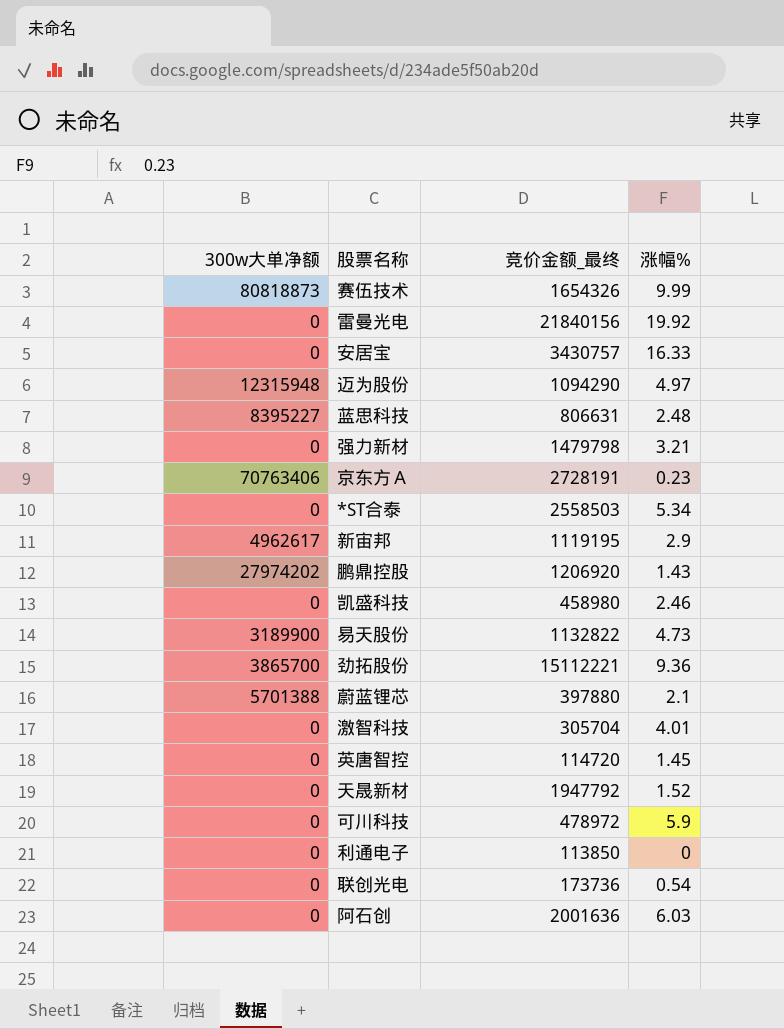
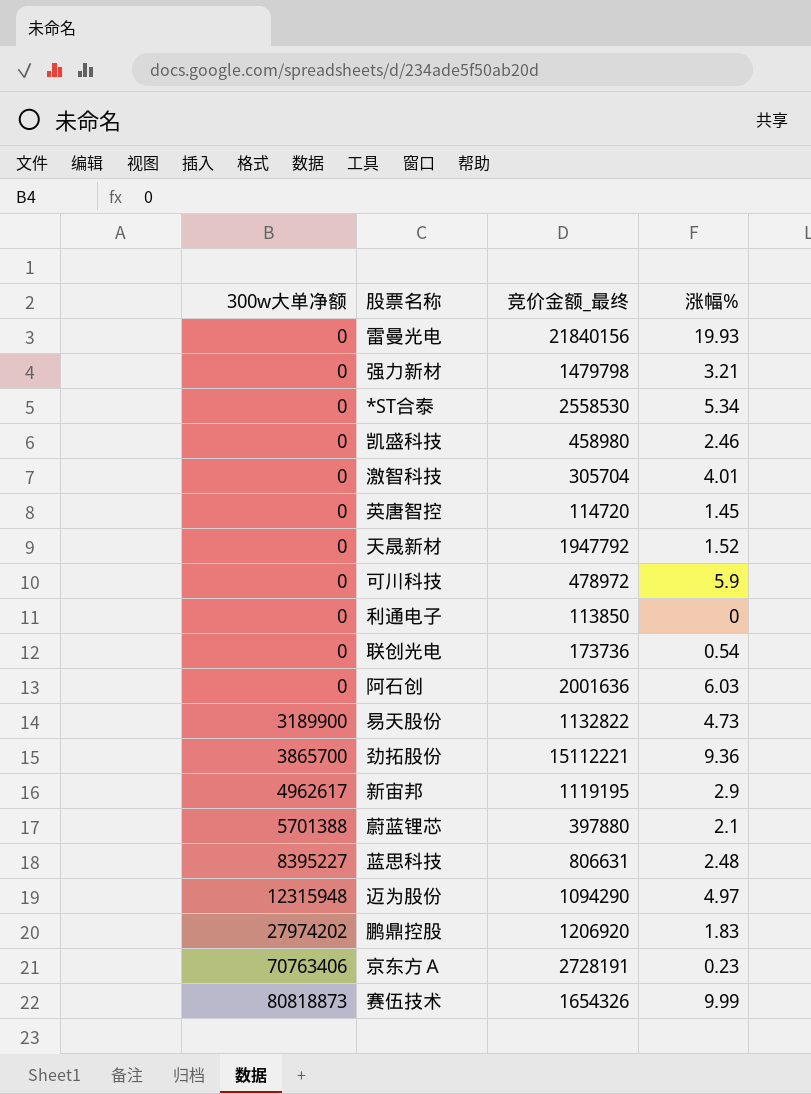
row order: none -> 300w大单净额 ascending
row 安居宝: 0 | 3430757 | 16.33 -> none
雷曼光电 | 涨幅%: 19.92 -> 19.93
*ST合泰 | 竞价金额_最终: 2558503 -> 2558530
鹏鼎控股 | 涨幅%: 1.43 -> 1.83

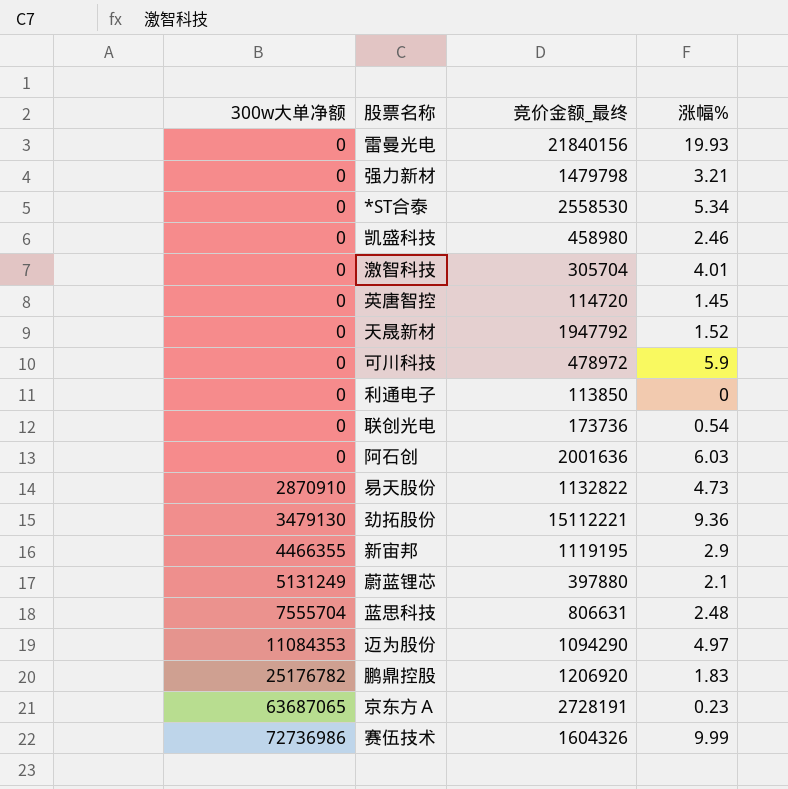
易天股份 | 300w大单净额: 3189900 -> 2870910
劲拓股份 | 300w大单净额: 3865700 -> 3479130
新宙邦 | 300w大单净额: 4962617 -> 4466355
蔚蓝锂芯 | 300w大单净额: 5701388 -> 5131249
蓝思科技 | 300w大单净额: 8395227 -> 7555704
迈为股份 | 300w大单净额: 12315948 -> 11084353
鹏鼎控股 | 300w大单净额: 27974202 -> 25176782
京东方Ａ | 300w大单净额: 70763406 -> 63687065
赛伍技术 | 300w大单净额: 80818873 -> 72736986
赛伍技术 | 竞价金额_最终: 1654326 -> 1604326

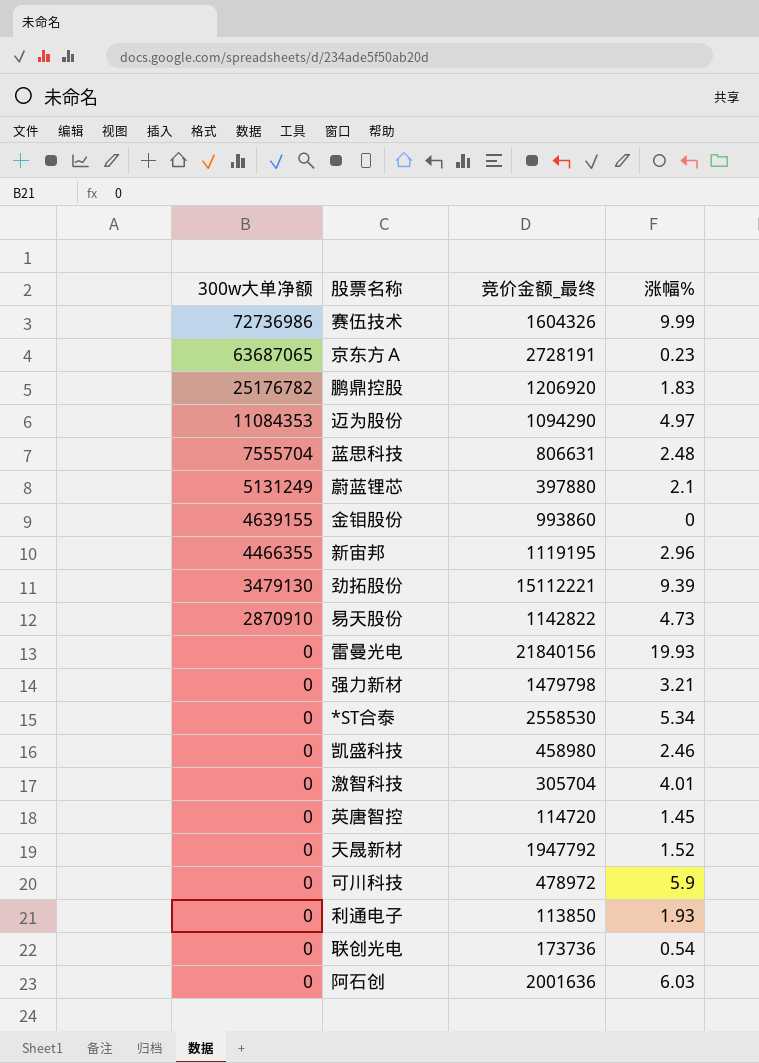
row order: 300w大单净额 ascending -> 300w大单净额 descending
row 金钼股份: none -> 4639155 | 993860 | 0
新宙邦 | 涨幅%: 2.9 -> 2.96
劲拓股份 | 涨幅%: 9.36 -> 9.39
易天股份 | 竞价金额_最终: 1132822 -> 1142822
利通电子 | 涨幅%: 0 -> 1.93

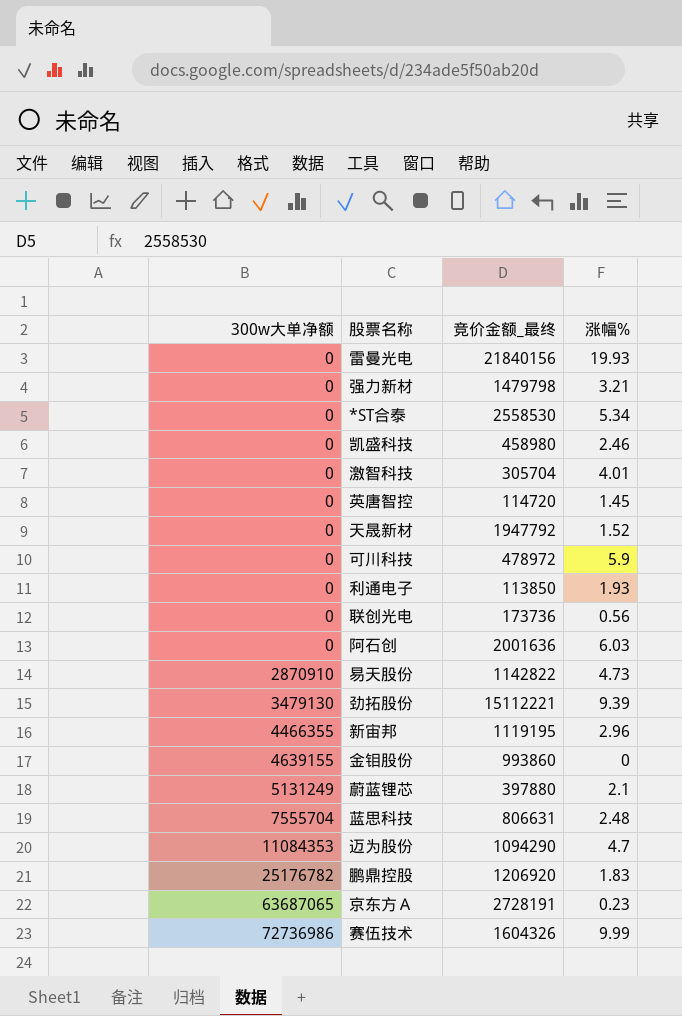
row order: 300w大单净额 descending -> 300w大单净额 ascending
联创光电 | 涨幅%: 0.54 -> 0.56
迈为股份 | 涨幅%: 4.97 -> 4.7

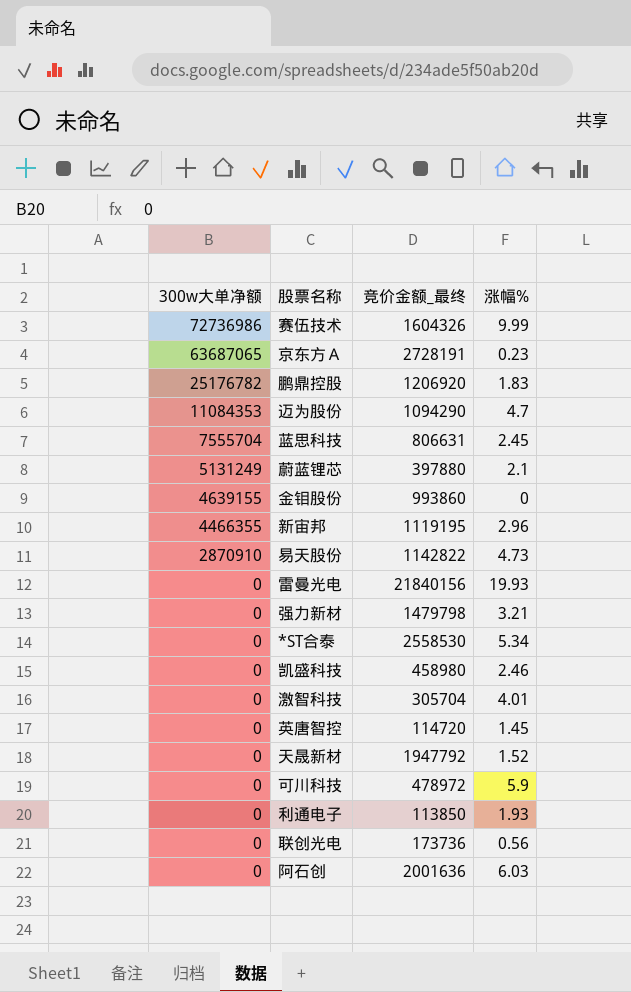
row order: 300w大单净额 ascending -> 300w大单净额 descending
row 劲拓股份: 3479130 | 15112221 | 9.39 -> none
蓝思科技 | 涨幅%: 2.48 -> 2.45

